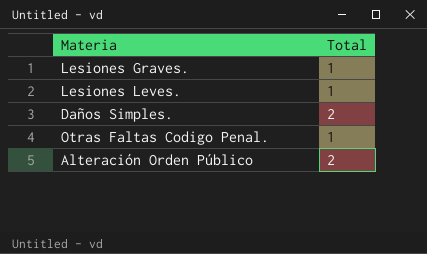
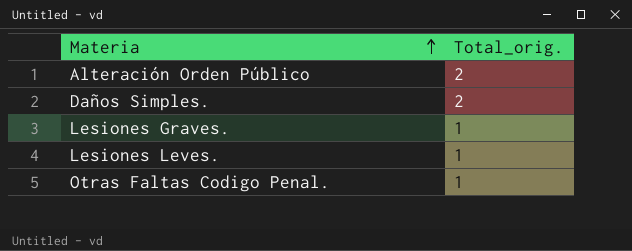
row order: none -> Materia ascending
column name: Total -> Total_orig.

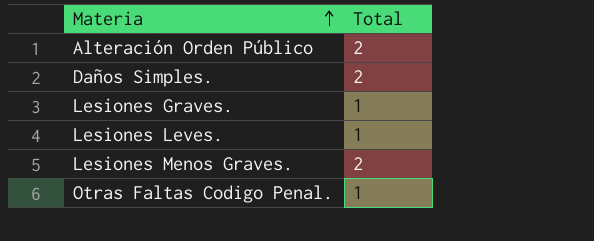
column name: Total_orig. -> Total
row Lesiones Menos Graves.: none -> 2

